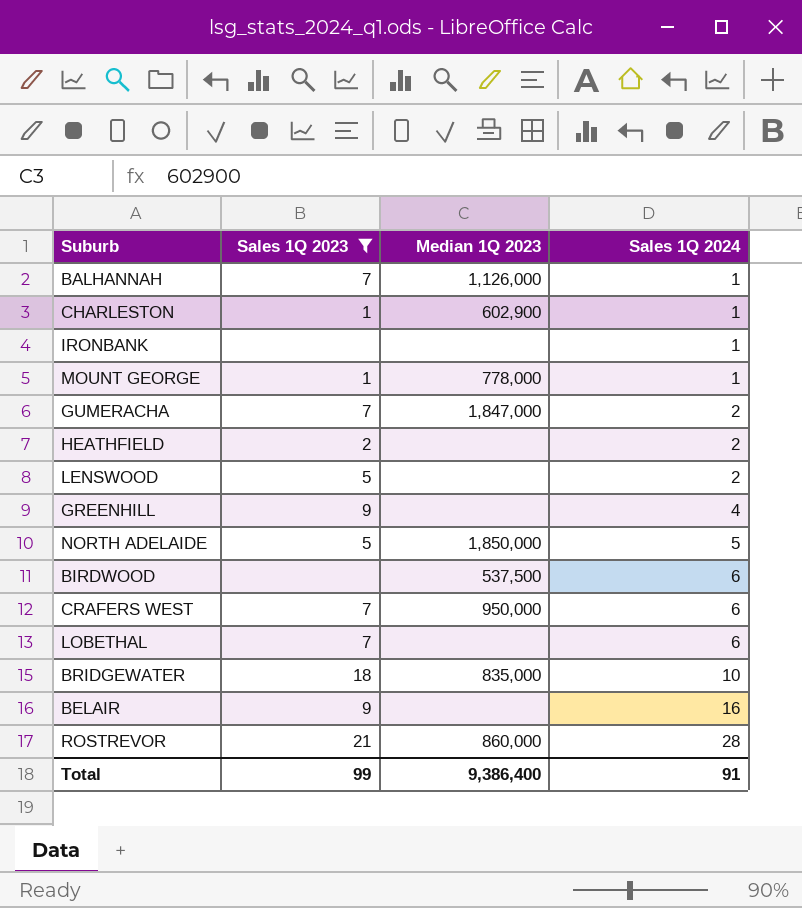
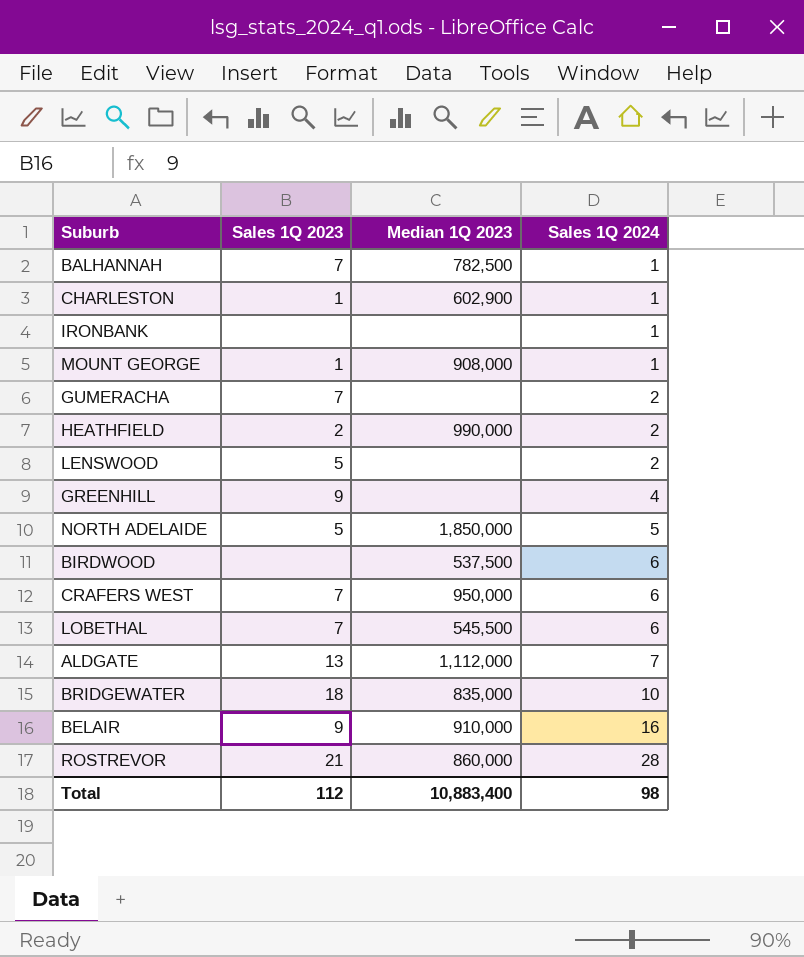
filter: Sales 1Q 2023 != 13 -> none
BALHANNAH | Median 1Q 2023: 1,126,000 -> 782,500
MOUNT GEORGE | Median 1Q 2023: 778,000 -> 908,000
GUMERACHA | Median 1Q 2023: 1,847,000 -> none
HEATHFIELD | Median 1Q 2023: none -> 990,000
LOBETHAL | Median 1Q 2023: none -> 545,500
BELAIR | Median 1Q 2023: none -> 910,000
Total | Sales 1Q 2023: 99 -> 112
Total | Median 1Q 2023: 9,386,400 -> 10,883,400
Total | Sales 1Q 2024: 91 -> 98

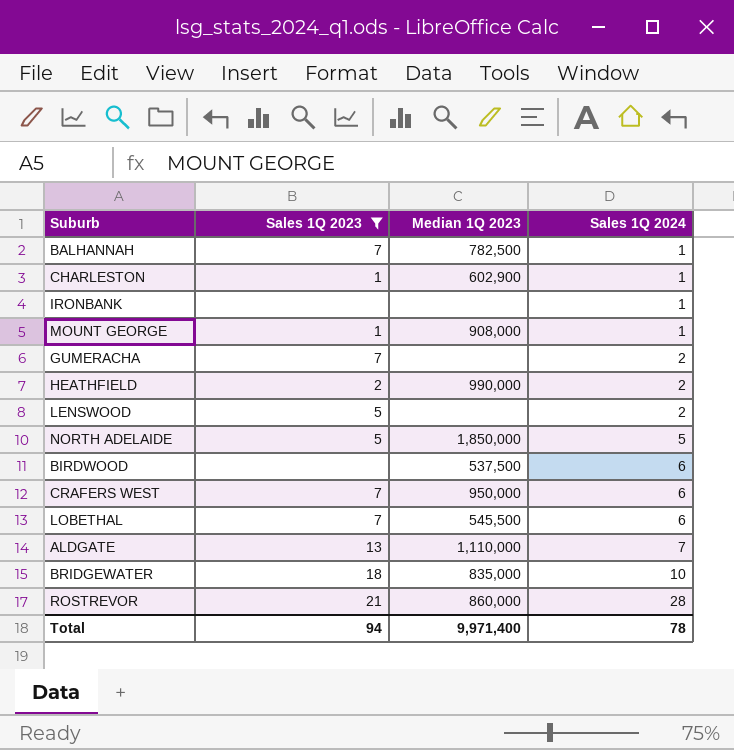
filter: none -> Sales 1Q 2023 != 9
ALDGATE | Median 1Q 2023: 1,112,000 -> 1,110,000
Total | Sales 1Q 2023: 112 -> 94
Total | Median 1Q 2023: 10,883,400 -> 9,971,400
Total | Sales 1Q 2024: 98 -> 78

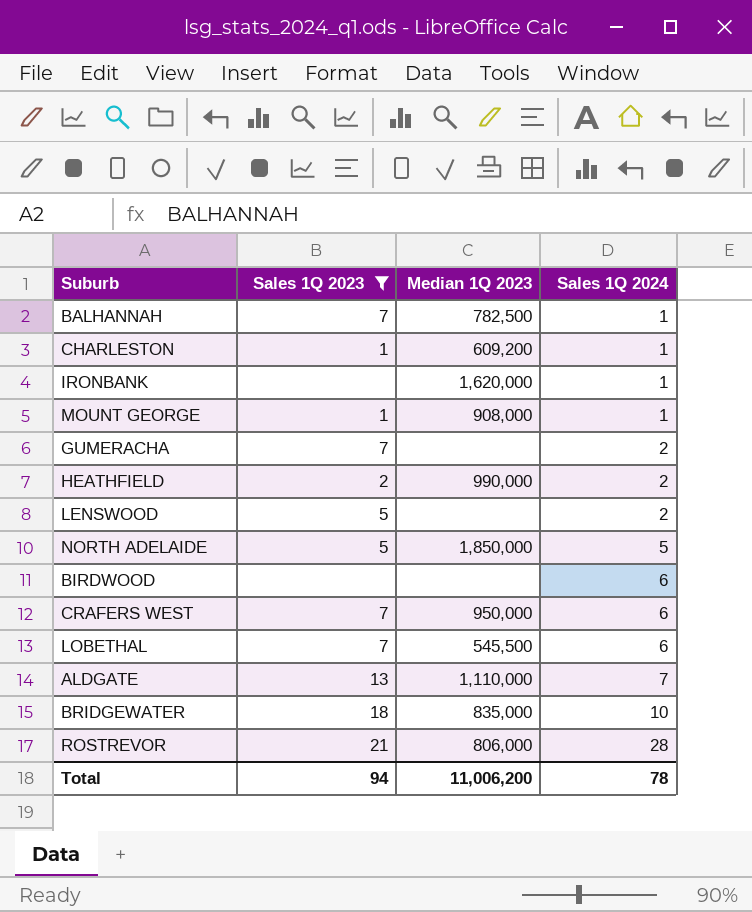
CHARLESTON | Median 1Q 2023: 602,900 -> 609,200
IRONBANK | Median 1Q 2023: none -> 1,620,000
BIRDWOOD | Median 1Q 2023: 537,500 -> none
ROSTREVOR | Median 1Q 2023: 860,000 -> 806,000
Total | Median 1Q 2023: 9,971,400 -> 11,006,200

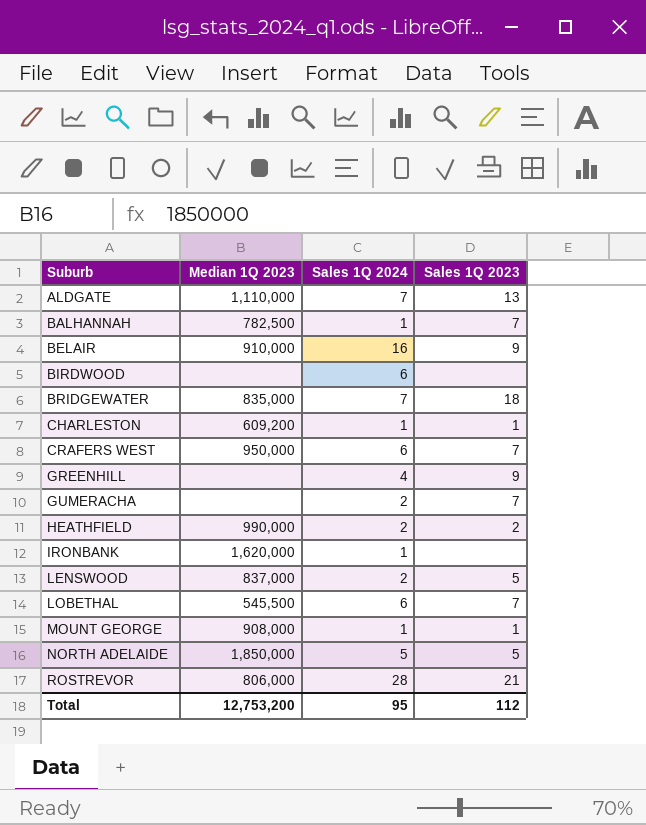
filter: Sales 1Q 2023 != 9 -> none
row order: Sales 1Q 2024 ascending -> Suburb ascending
column Sales 1Q 2023 | position: 2 -> 4
BRIDGEWATER | Sales 1Q 2024: 10 -> 7
LENSWOOD | Median 1Q 2023: none -> 837,000
Total | Median 1Q 2023: 11,006,200 -> 12,753,200
Total | Sales 1Q 2024: 78 -> 95
Total | Sales 1Q 2023: 94 -> 112

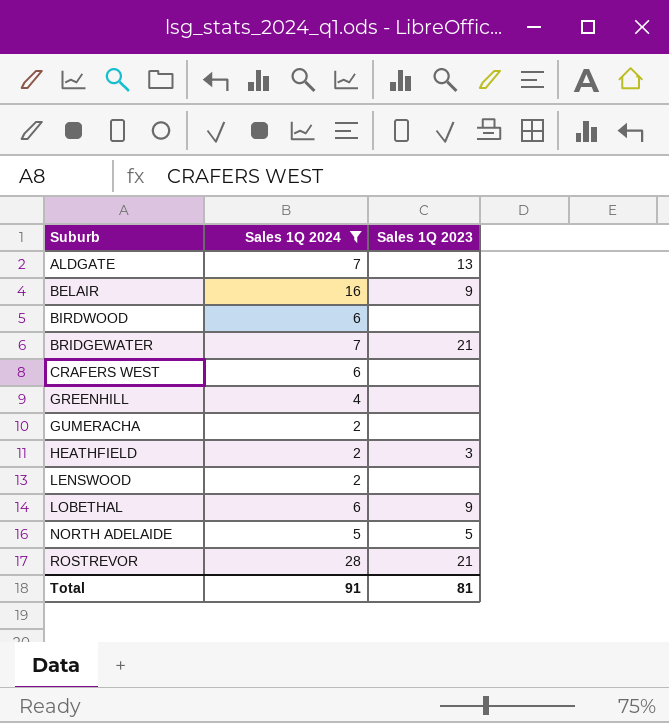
filter: none -> Sales 1Q 2024 != 1
column Median 1Q 2023 | position: 2 -> none
BRIDGEWATER | Sales 1Q 2023: 18 -> 21
CRAFERS WEST | Sales 1Q 2023: 7 -> none
GREENHILL | Sales 1Q 2023: 9 -> none
GUMERACHA | Sales 1Q 2023: 7 -> none
HEATHFIELD | Sales 1Q 2023: 2 -> 3
LENSWOOD | Sales 1Q 2023: 5 -> none
LOBETHAL | Sales 1Q 2023: 7 -> 9
Total | Sales 1Q 2024: 95 -> 91
Total | Sales 1Q 2023: 112 -> 81

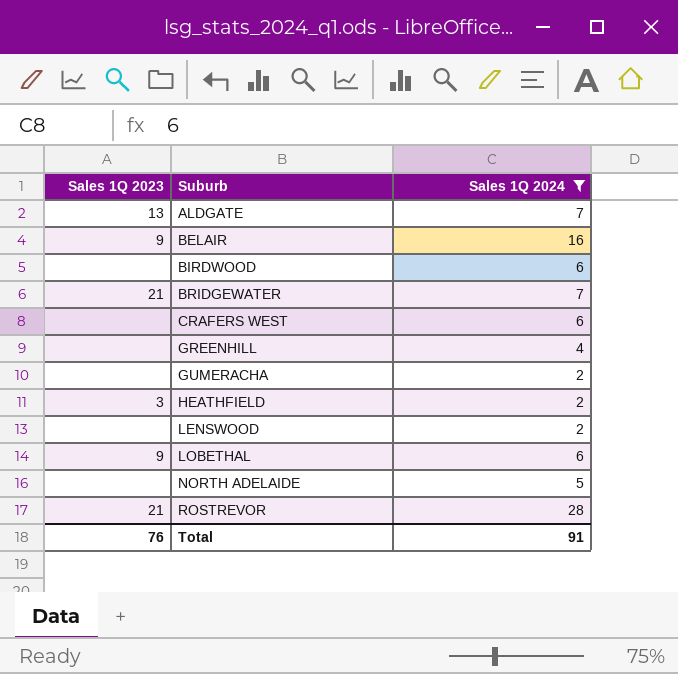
column Sales 1Q 2023 | position: 3 -> 1
NORTH ADELAIDE | Sales 1Q 2023: 5 -> none
Total | Sales 1Q 2023: 81 -> 76

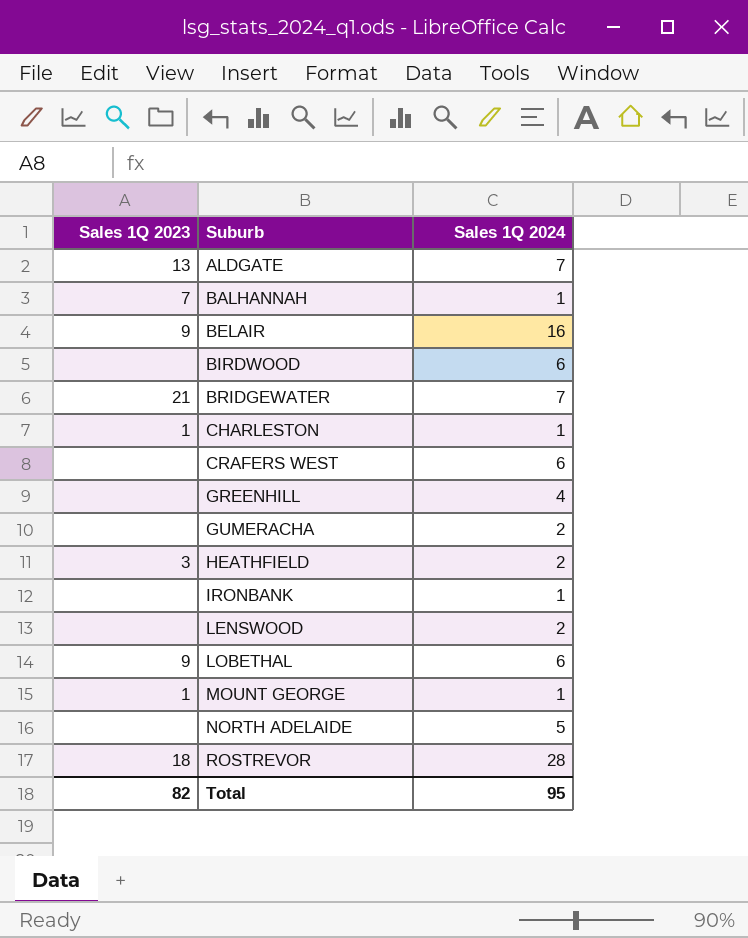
filter: Sales 1Q 2024 != 1 -> none
ROSTREVOR | Sales 1Q 2023: 21 -> 18
Total | Sales 1Q 2023: 76 -> 82
Total | Sales 1Q 2024: 91 -> 95

